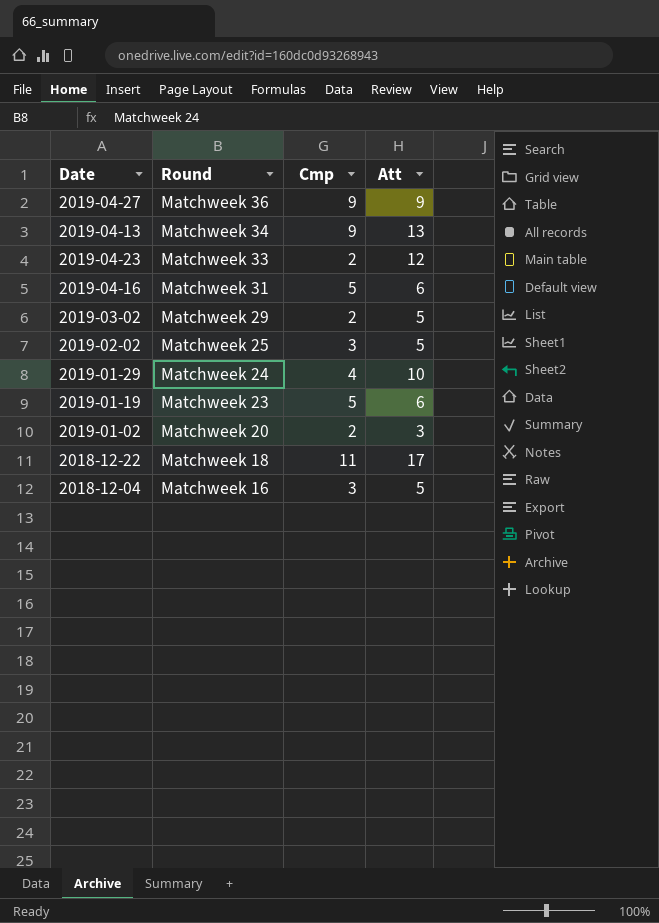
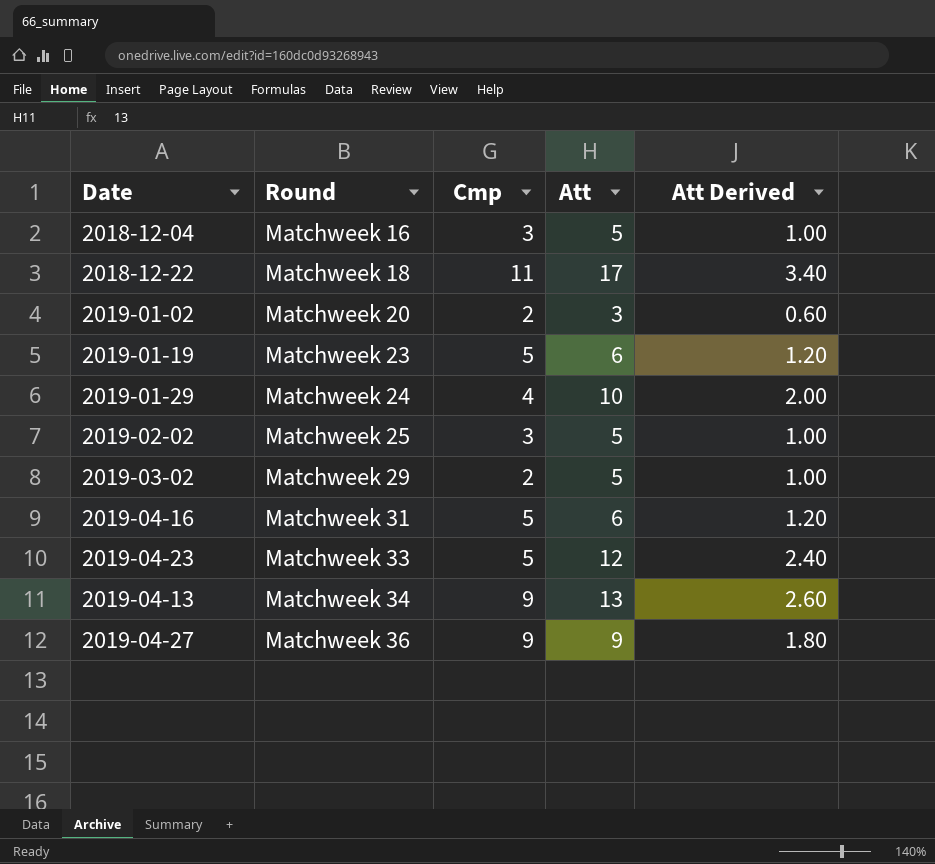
row order: Round descending -> Round ascending
column Att Derived | formula: none -> [Att] * 0.2
2019-04-23 | Cmp: 2 -> 5

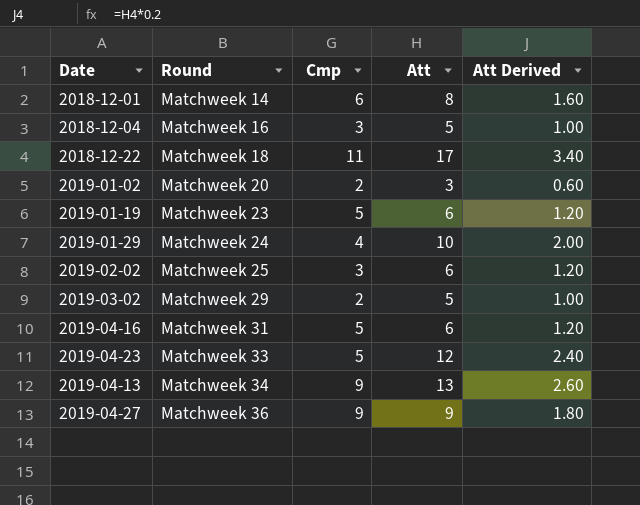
row 2018-12-01: none -> Matchweek 14 | 6 | 8 | 1.60
2019-02-02 | Att: 5 -> 6
2019-02-02 | Att Derived: 1.00 -> 1.20

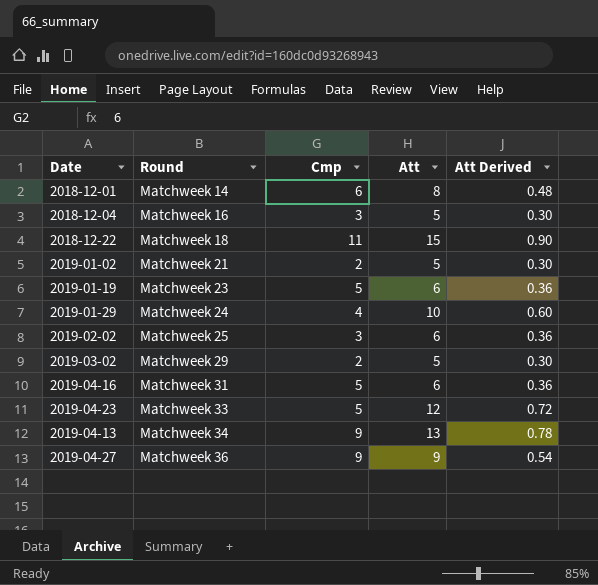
column Att Derived | formula: [Att] * 0.2 -> [Att] * 0.06
2018-12-22 | Att: 17 -> 15
2019-01-02 | Round: Matchweek 20 -> Matchweek 21
2019-01-02 | Att: 3 -> 5

